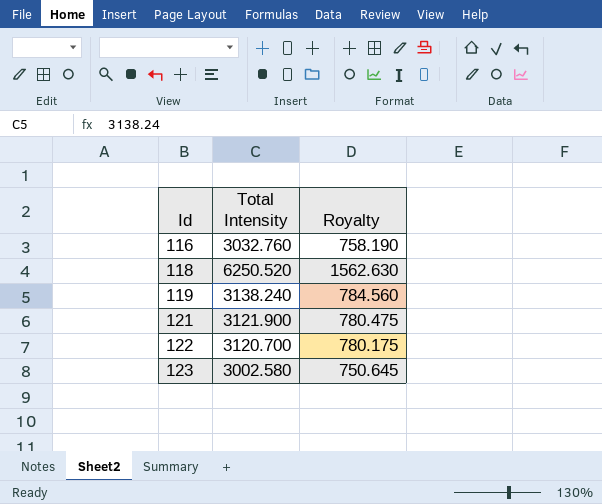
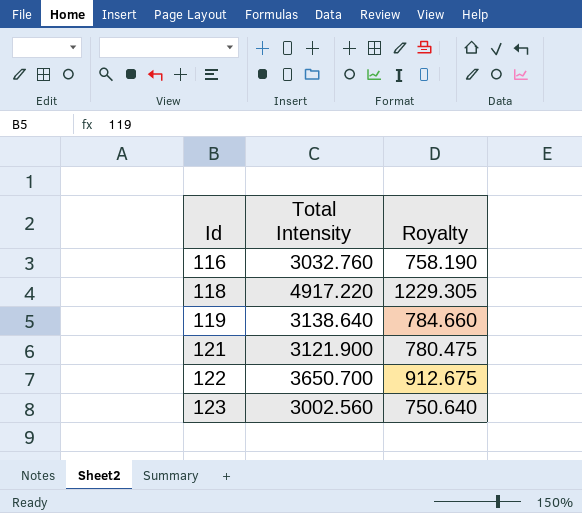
118 | Total Intensity: 6250.520 -> 4917.220
118 | Royalty: 1562.630 -> 1229.305
119 | Total Intensity: 3138.240 -> 3138.640
119 | Royalty: 784.560 -> 784.660
122 | Total Intensity: 3120.700 -> 3650.700
122 | Royalty: 780.175 -> 912.675
123 | Total Intensity: 3002.580 -> 3002.560
123 | Royalty: 750.645 -> 750.640

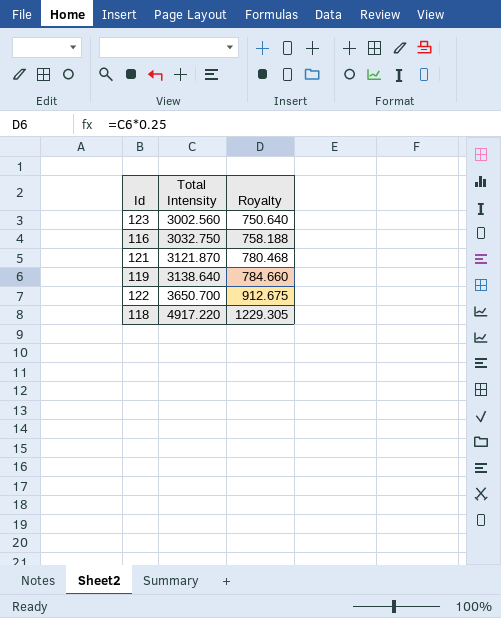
row order: Id ascending -> Total Intensity ascending
116 | Total Intensity: 3032.760 -> 3032.750
116 | Royalty: 758.190 -> 758.188
121 | Total Intensity: 3121.900 -> 3121.870
121 | Royalty: 780.475 -> 780.468

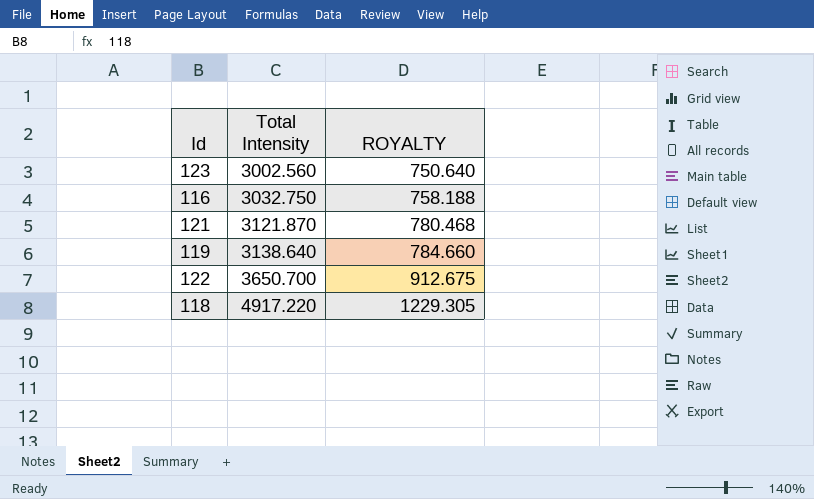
column name: Royalty -> ROYALTY

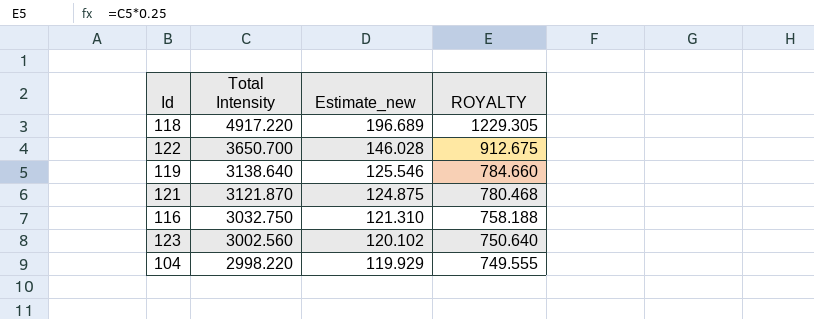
row order: Total Intensity ascending -> Total Intensity descending
column Estimate_new | formula: none -> [Total Intensity] * 0.04
row 104: none -> 2998.220 | 119.929 | 749.555

